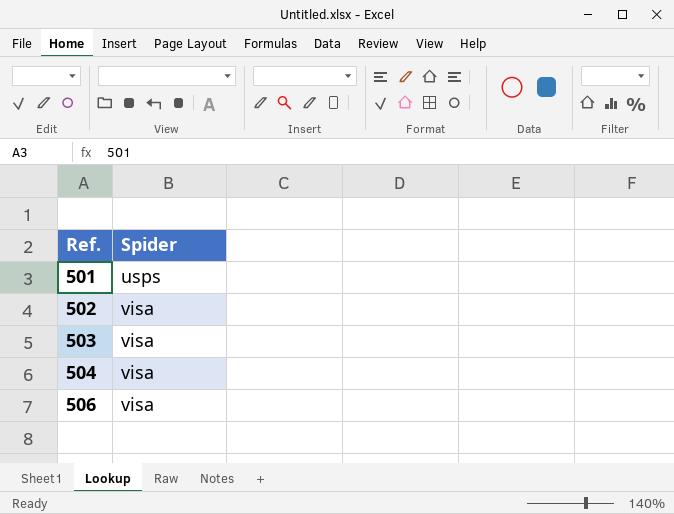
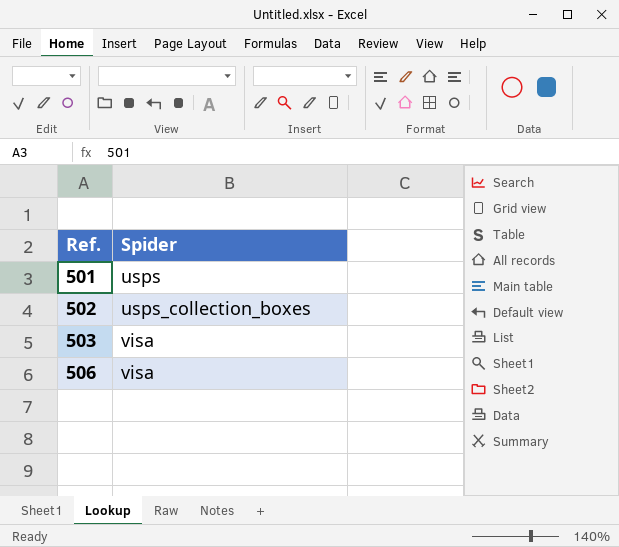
row 504: visa -> none
502 | Spider: visa -> usps_collection_boxes

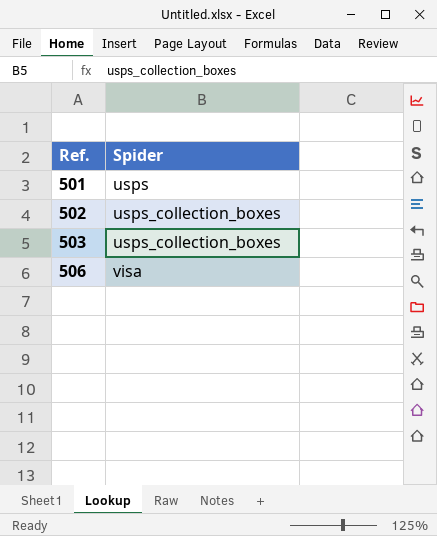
503 | Spider: visa -> usps_collection_boxes

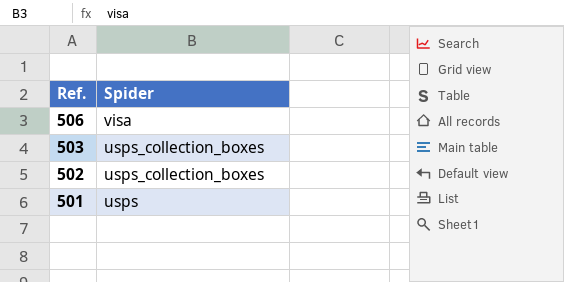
row order: Ref. ascending -> Ref. descending

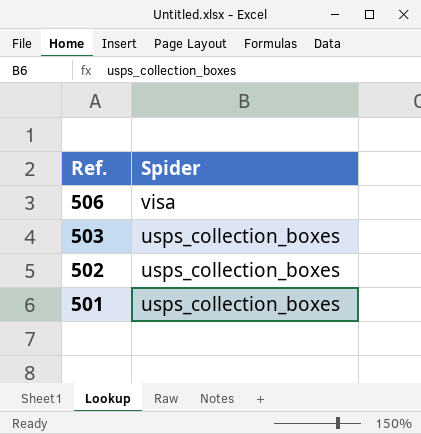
501 | Spider: usps -> usps_collection_boxes

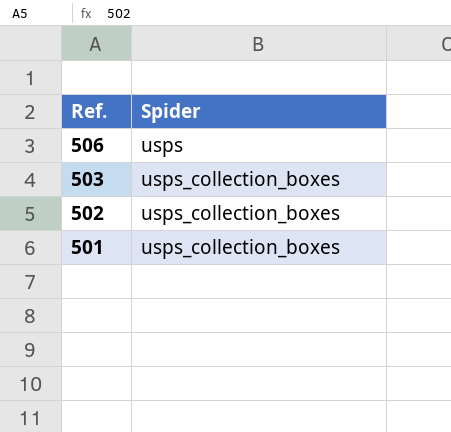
506 | Spider: visa -> usps

